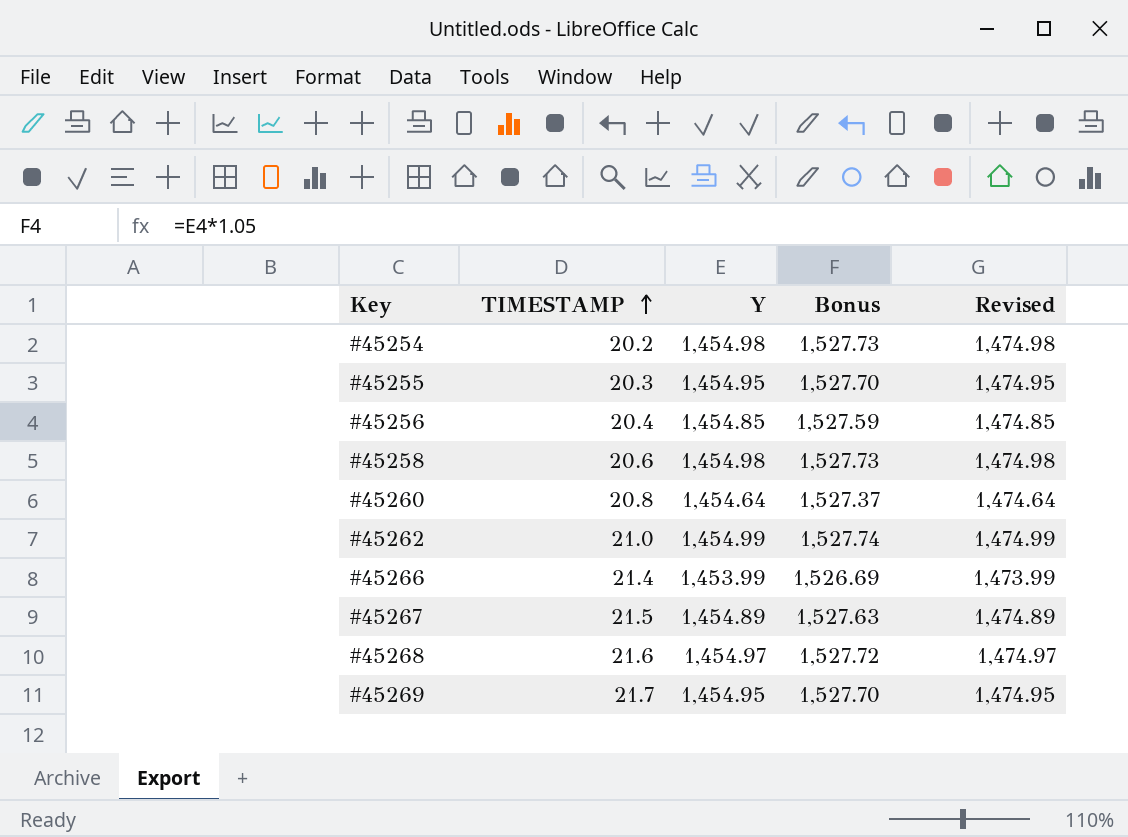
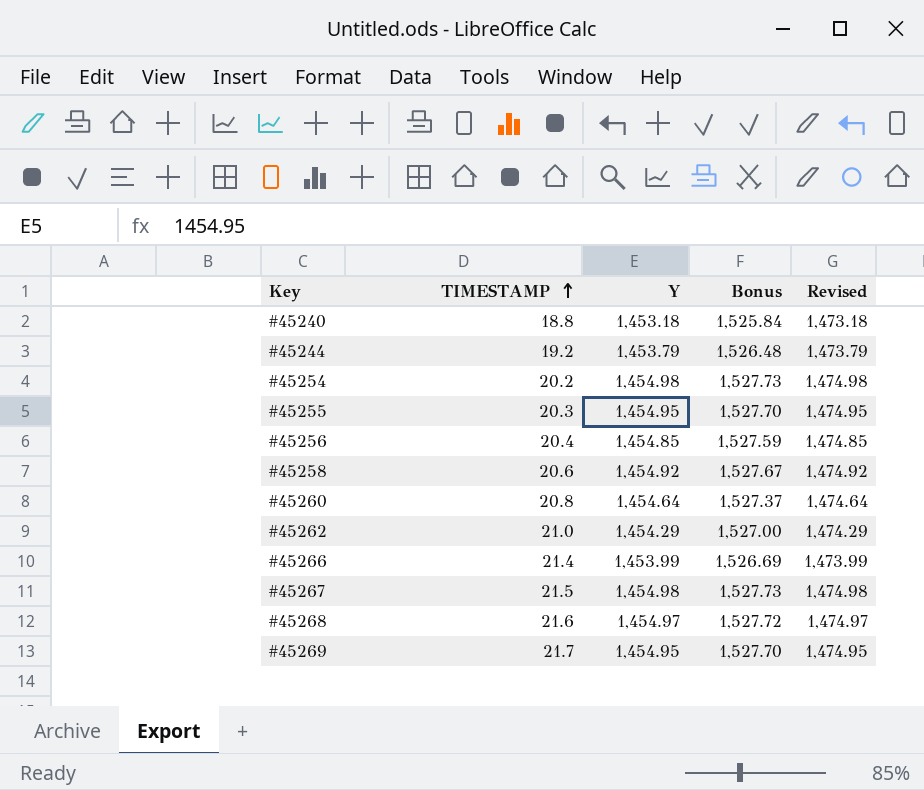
row #45240: none -> 18.8 | 1,453.18 | 1,525.84 | 1,473.18
row #45244: none -> 19.2 | 1,453.79 | 1,526.48 | 1,473.79
#45258 | Y: 1,454.98 -> 1,454.92
#45258 | Bonus: 1,527.73 -> 1,527.67
#45258 | Revised: 1,474.98 -> 1,474.92
#45262 | Y: 1,454.99 -> 1,454.29
#45262 | Bonus: 1,527.74 -> 1,527.00
#45262 | Revised: 1,474.99 -> 1,474.29
#45267 | Y: 1,454.89 -> 1,454.98
#45267 | Bonus: 1,527.63 -> 1,527.73
#45267 | Revised: 1,474.89 -> 1,474.98

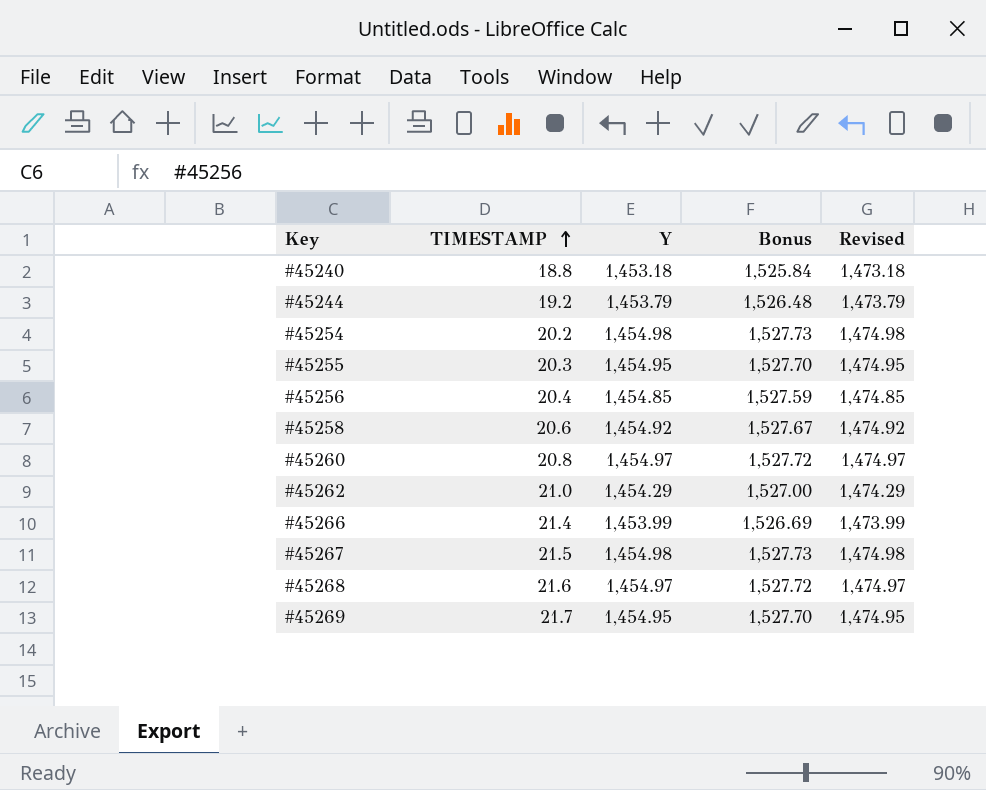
#45260 | Y: 1,454.64 -> 1,454.97
#45260 | Bonus: 1,527.37 -> 1,527.72
#45260 | Revised: 1,474.64 -> 1,474.97

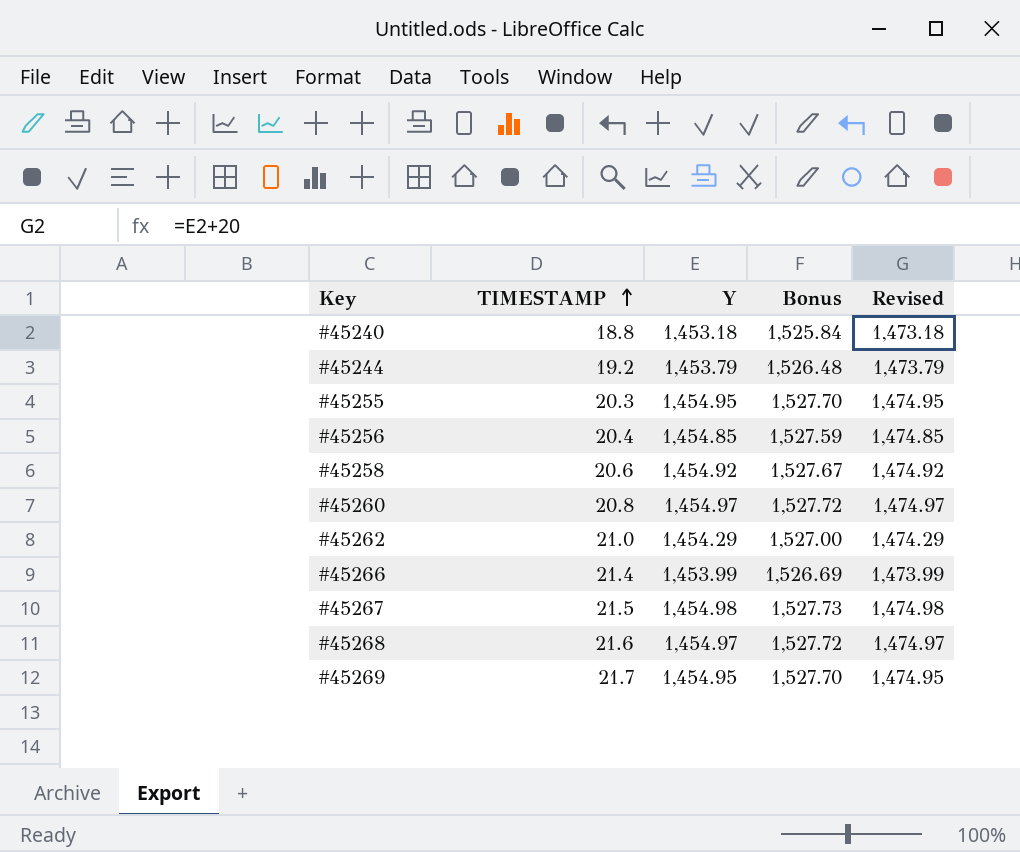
row #45254: 20.2 | 1,454.98 | 1,527.73 | 1,474.98 -> none

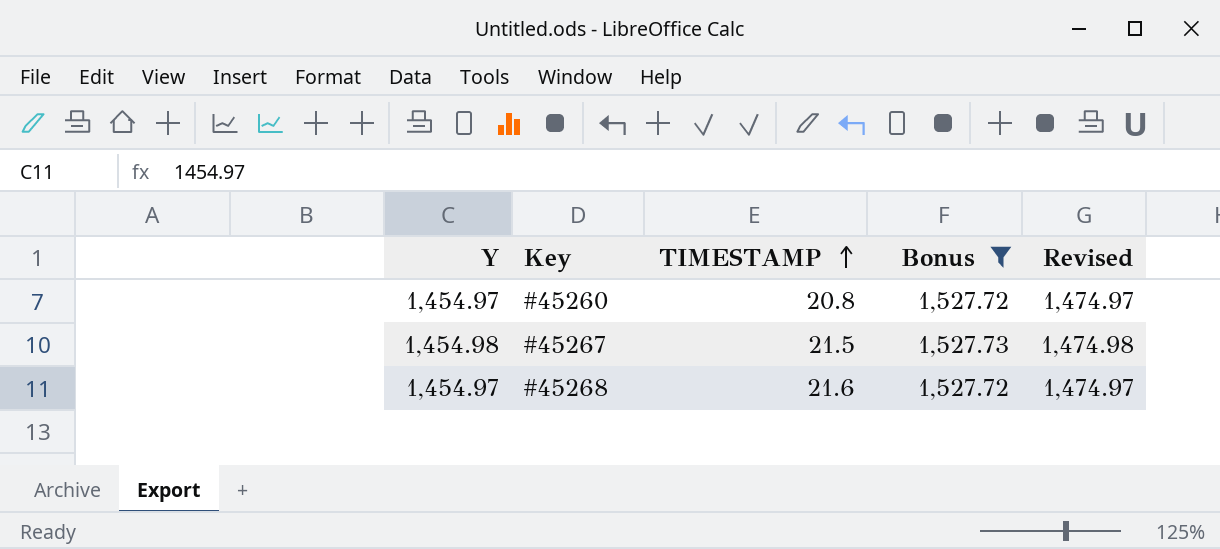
filter: none -> Bonus >= 1,527.72
column Y | position: 3 -> 1

